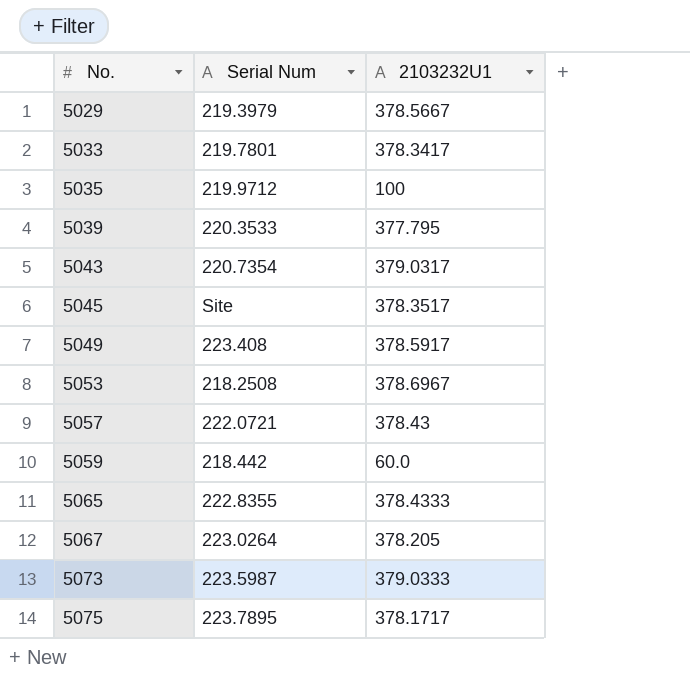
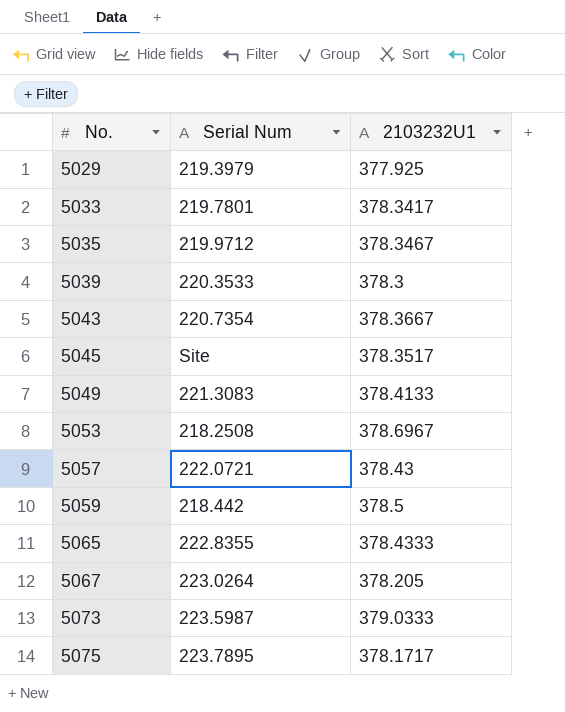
5029 | 2103232U1: 378.5667 -> 377.925
5035 | 2103232U1: 100 -> 378.3467
5039 | 2103232U1: 377.795 -> 378.3
5043 | 2103232U1: 379.0317 -> 378.3667
5049 | Serial Num: 223.408 -> 221.3083
5049 | 2103232U1: 378.5917 -> 378.4133
5059 | 2103232U1: 60.0 -> 378.5

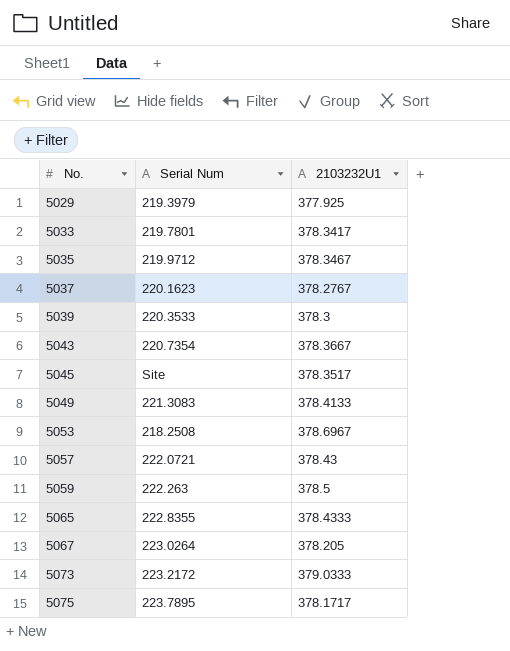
row 5037: none -> 220.1623 | 378.2767
5059 | Serial Num: 218.442 -> 222.263
5073 | Serial Num: 223.5987 -> 223.2172

